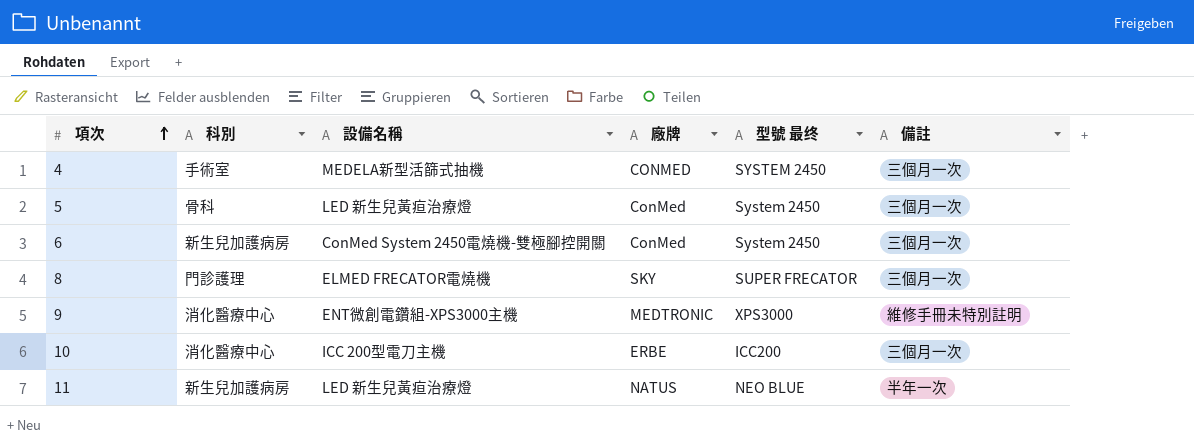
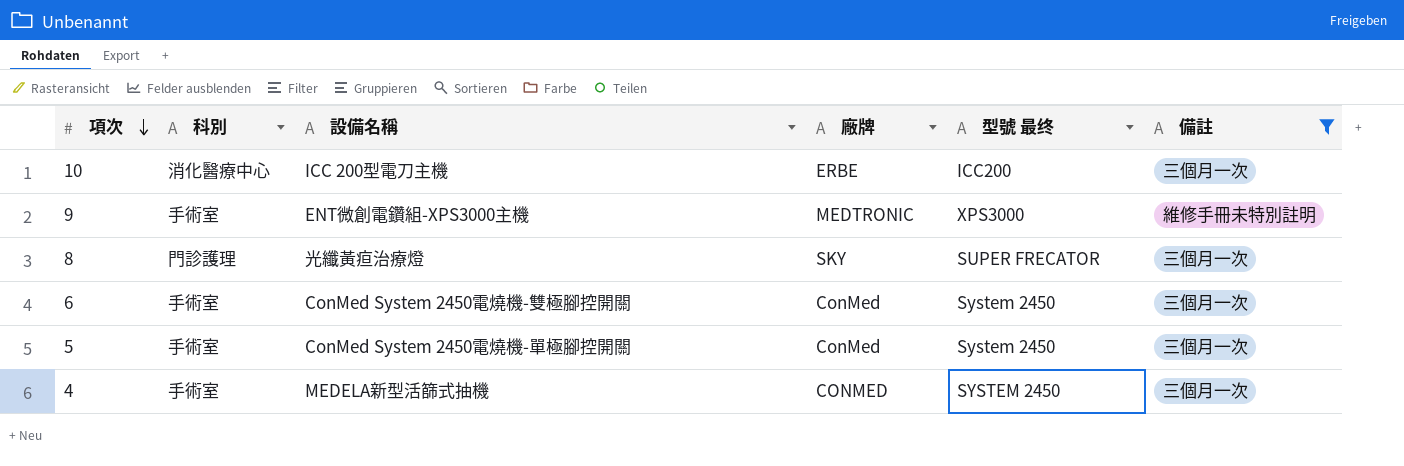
filter: none -> 備註 != 半年一次
row order: 項次 ascending -> 項次 descending
9 | 科別: 消化醫療中心 -> 手術室
8 | 設備名稱: ELMED FRECATOR電燒機 -> 光纖黃疸治療燈
6 | 科別: 新生兒加護病房 -> 手術室
5 | 科別: 骨科 -> 手術室
5 | 設備名稱: LED 新生兒黃疸治療燈 -> ConMed System 2450電燒機-單極腳控開關

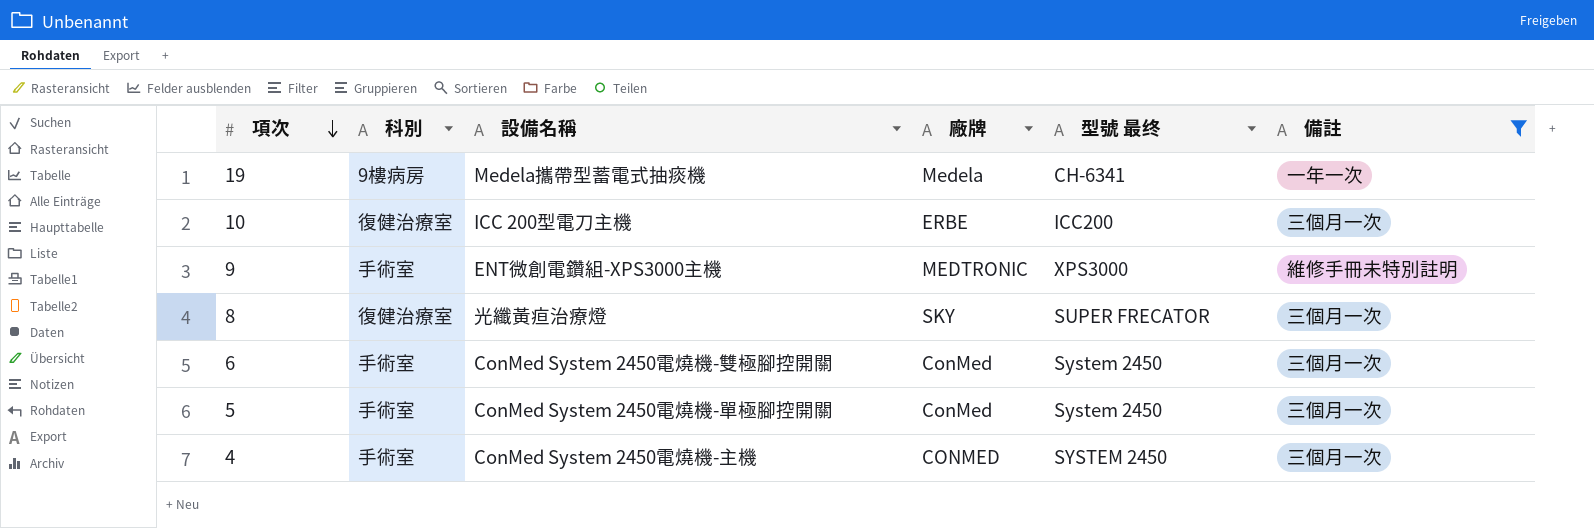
row 19: none -> 9樓病房 | Medela攜帶型蓄電式抽痰機 | Medela | CH-6341 | 一年一次
10 | 科別: 消化醫療中心 -> 復健治療室
8 | 科別: 門診護理 -> 復健治療室
4 | 設備名稱: MEDELA新型活篩式抽機 -> ConMed System 2450電燒機-主機

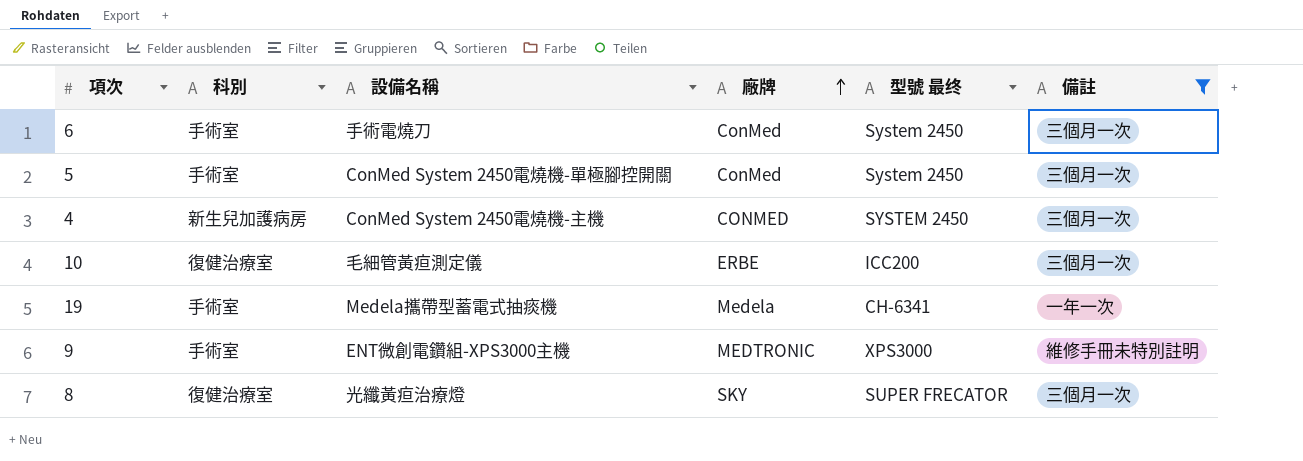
row order: 項次 descending -> 廠牌 ascending
6 | 設備名稱: ConMed System 2450電燒機-雙極腳控開關 -> 手術電燒刀
4 | 科別: 手術室 -> 新生兒加護病房
10 | 設備名稱: ICC 200型電刀主機 -> 毛細管黃疸測定儀
19 | 科別: 9樓病房 -> 手術室

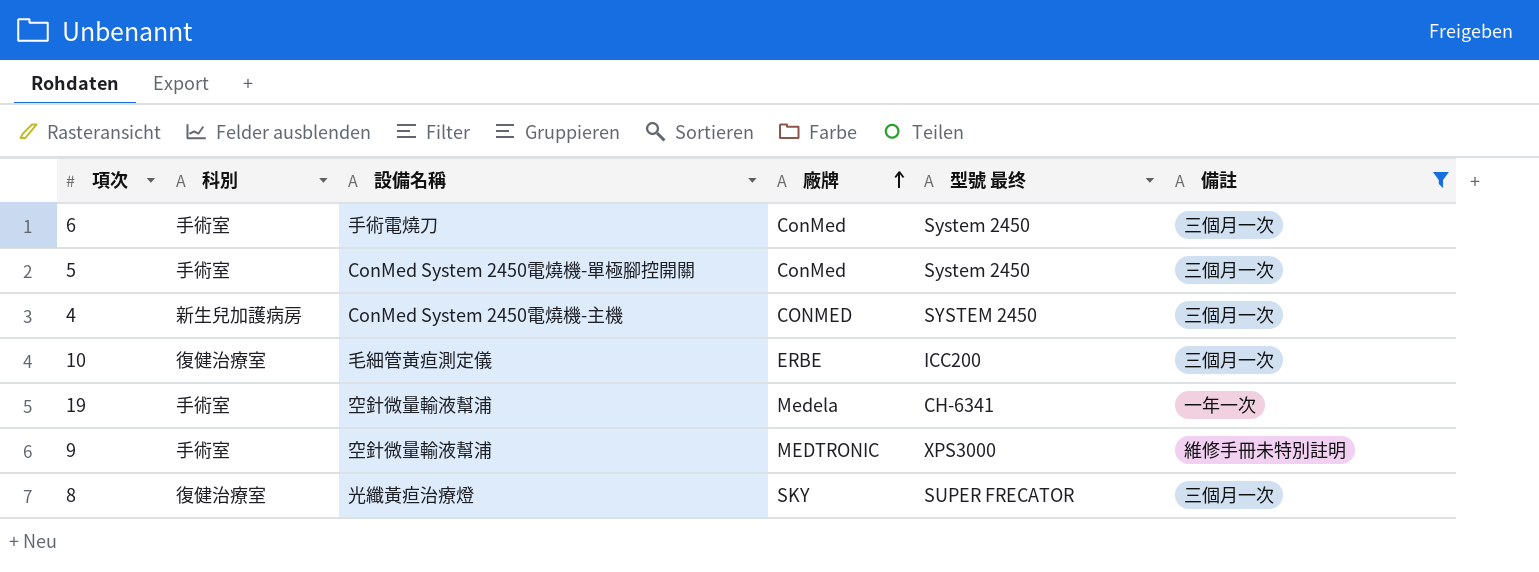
19 | 設備名稱: Medela攜帶型蓄電式抽痰機 -> 空針微量輸液幫浦
9 | 設備名稱: ENT微創電鑽組-XPS3000主機 -> 空針微量輸液幫浦

